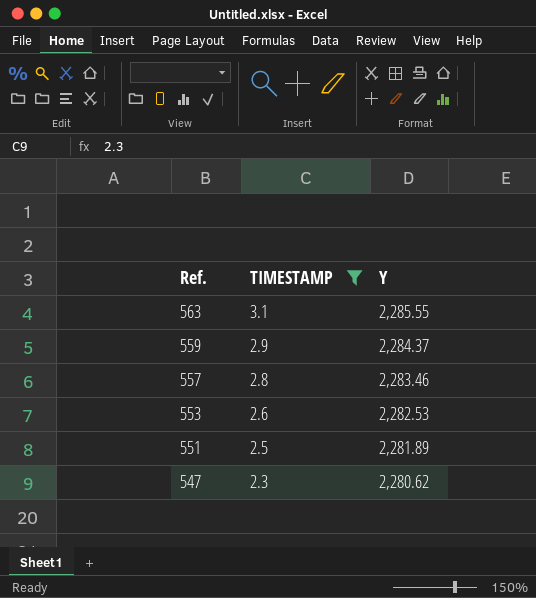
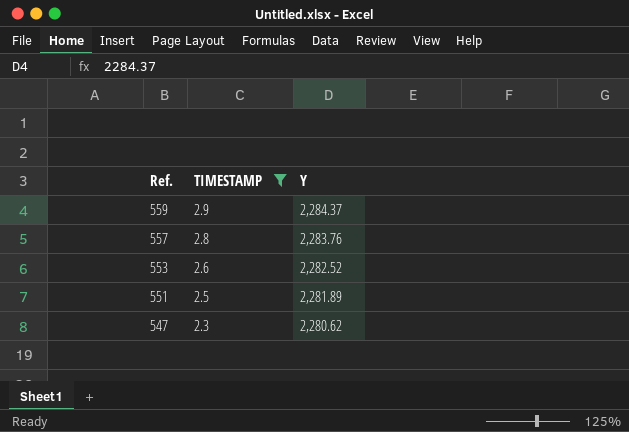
row 563: 3.1 | 2,285.55 -> none
557 | Y: 2,283.46 -> 2,283.76
553 | Y: 2,282.53 -> 2,282.52

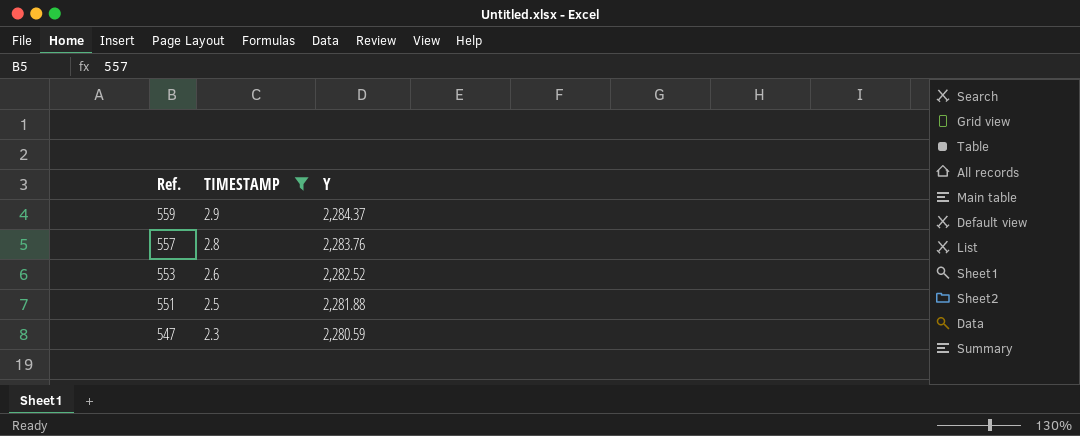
551 | Y: 2,281.89 -> 2,281.88
547 | Y: 2,280.62 -> 2,280.59

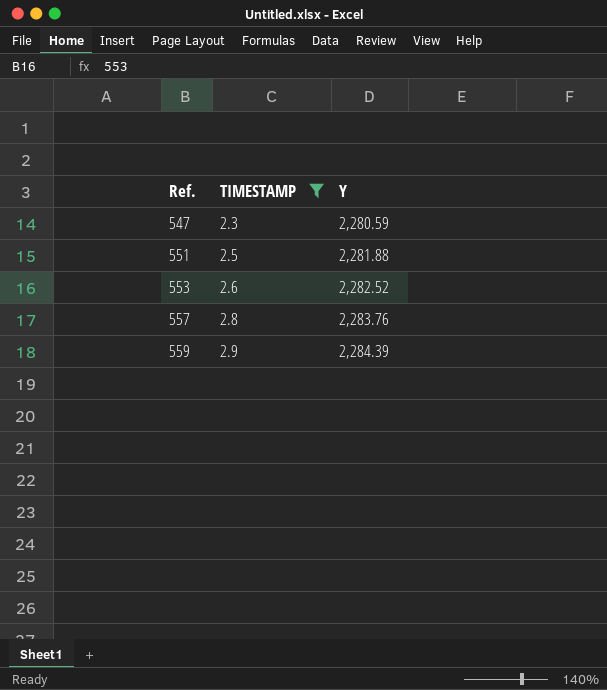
row order: Ref. descending -> Ref. ascending
559 | Y: 2,284.37 -> 2,284.39

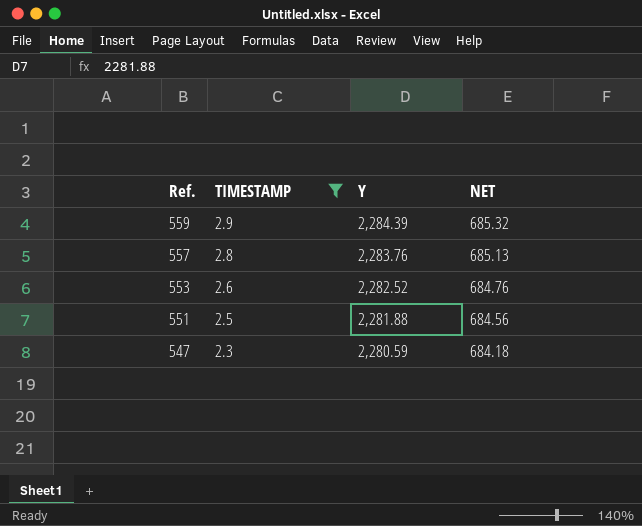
row order: Ref. ascending -> Ref. descending
column NET | formula: none -> [Y] * 0.3

